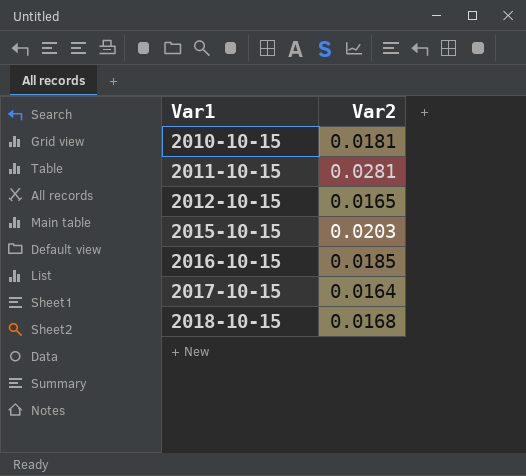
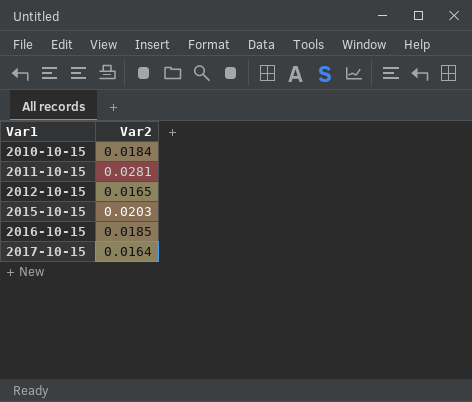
row 2018-10-15: 0.0168 -> none
2010-10-15 | Var2: 0.0181 -> 0.0184

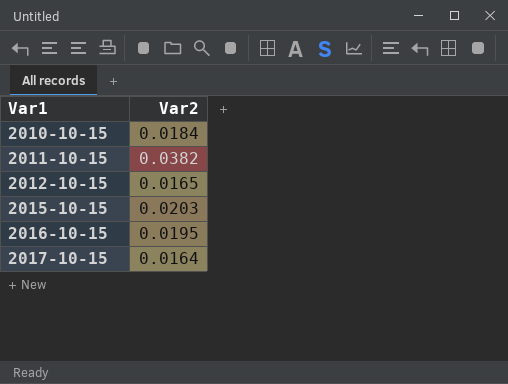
2011-10-15 | Var2: 0.0281 -> 0.0382
2016-10-15 | Var2: 0.0185 -> 0.0195

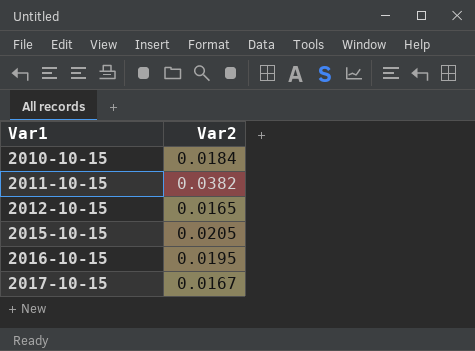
2015-10-15 | Var2: 0.0203 -> 0.0205
2017-10-15 | Var2: 0.0164 -> 0.0167

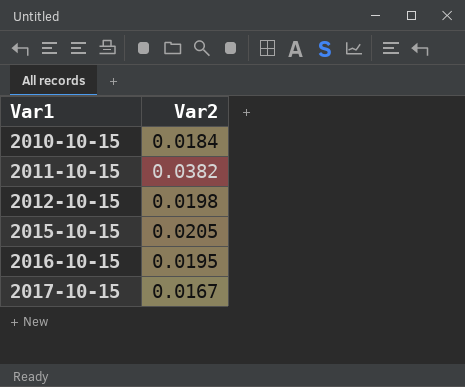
2012-10-15 | Var2: 0.0165 -> 0.0198

